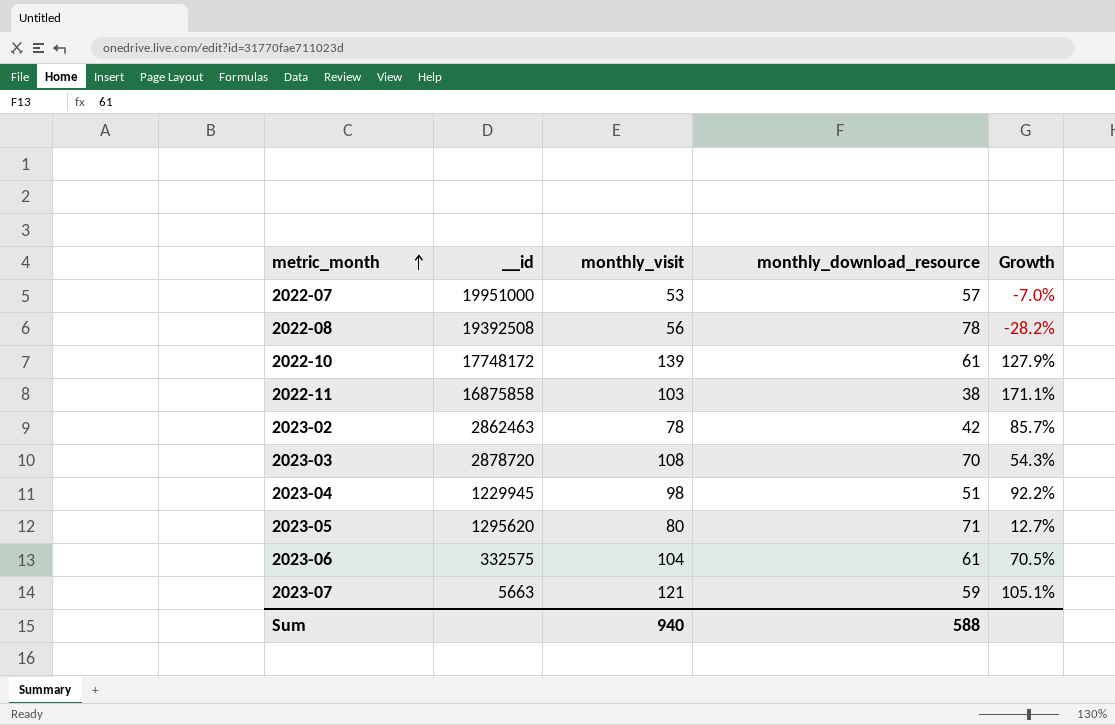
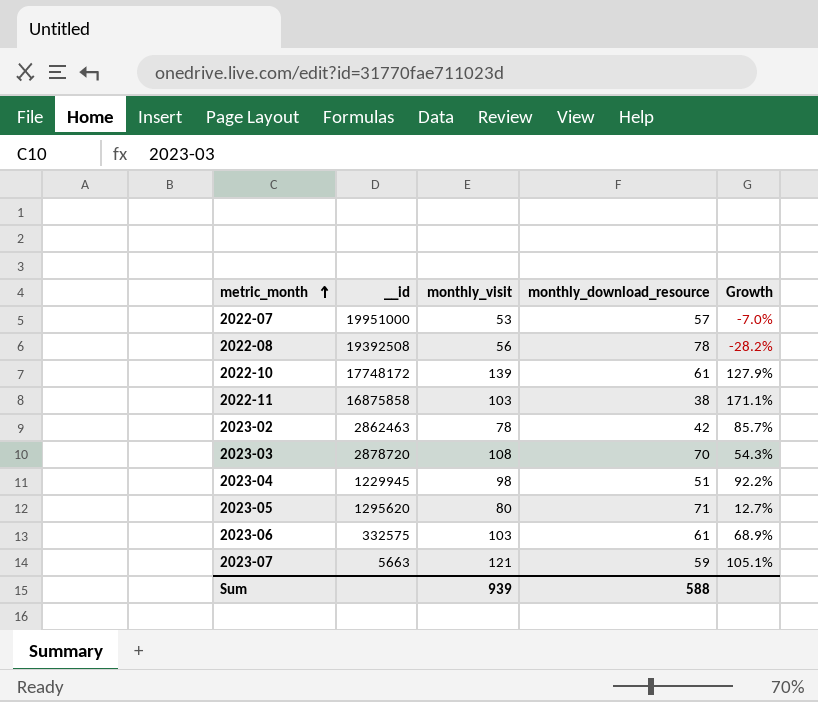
2023-06 | monthly_visit: 104 -> 103
2023-06 | Growth: 70.5% -> 68.9%
Sum | monthly_visit: 940 -> 939

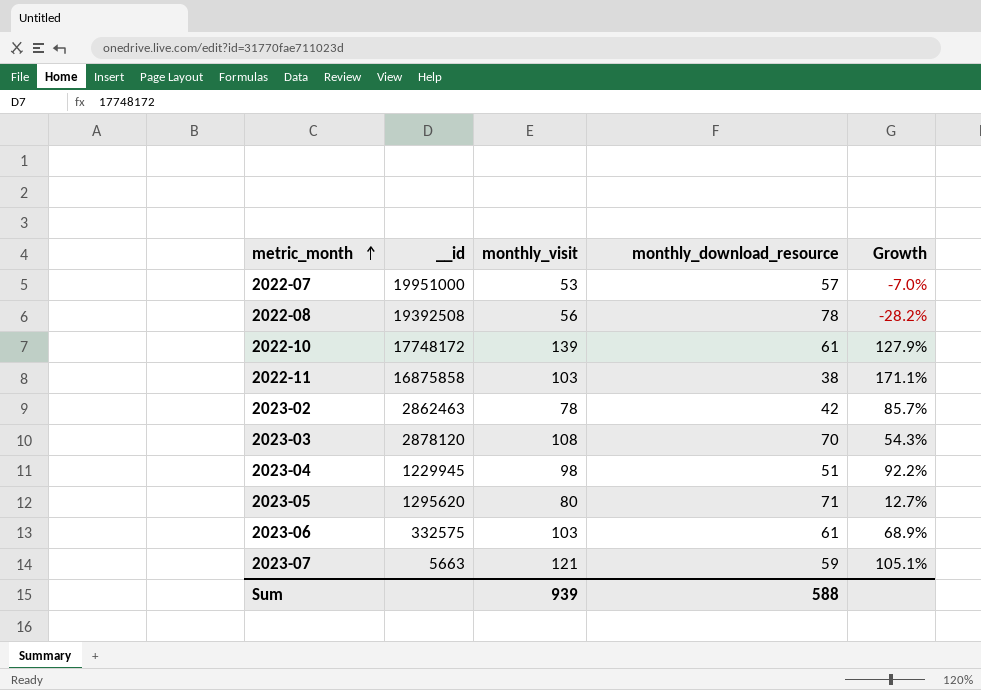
2023-03 | __id: 2878720 -> 2878120

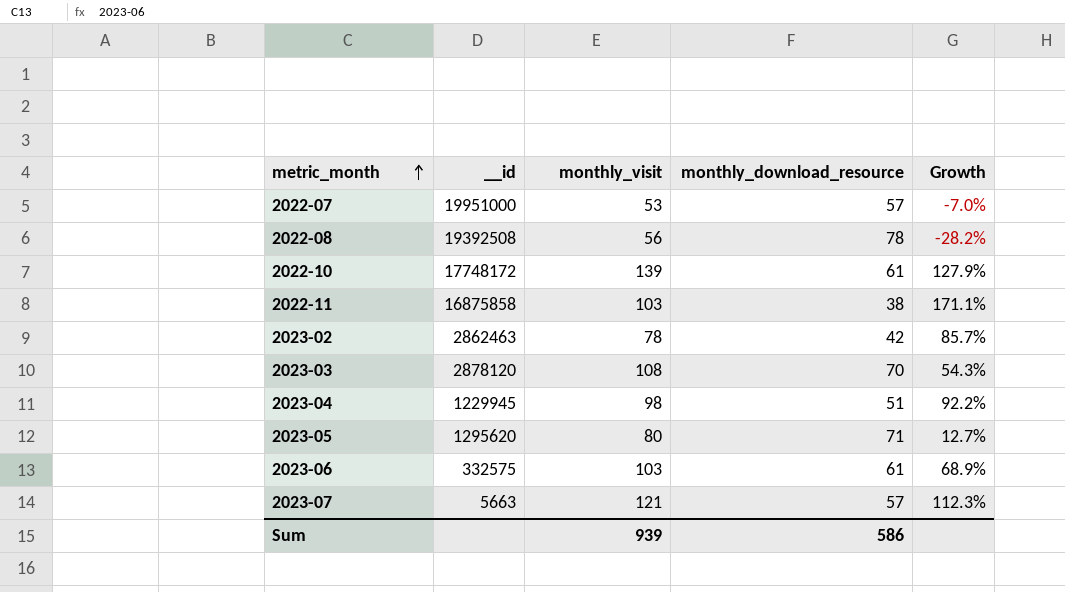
2023-07 | monthly_download_resource: 59 -> 57
2023-07 | Growth: 105.1% -> 112.3%
Sum | monthly_download_resource: 588 -> 586

